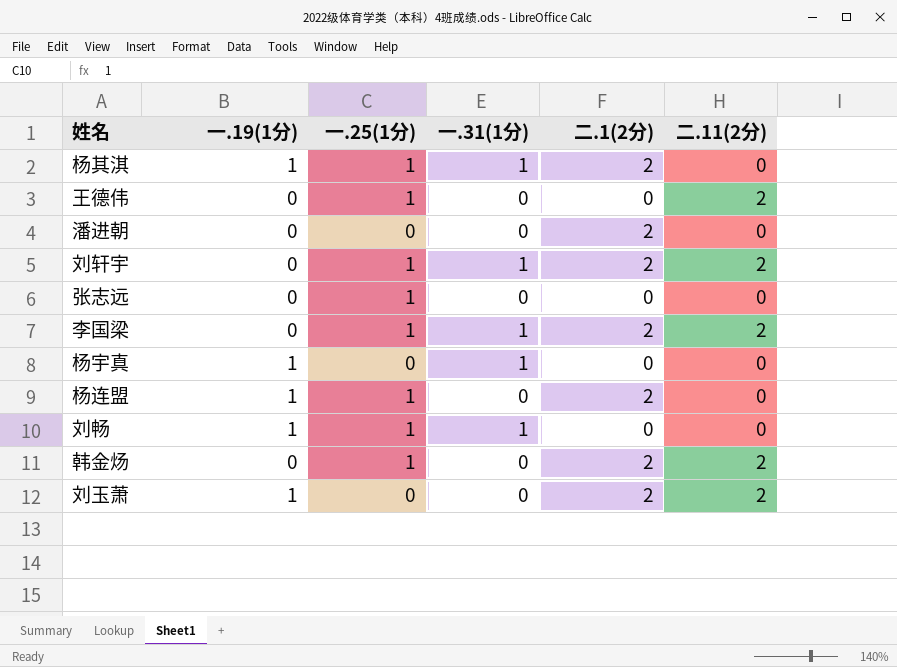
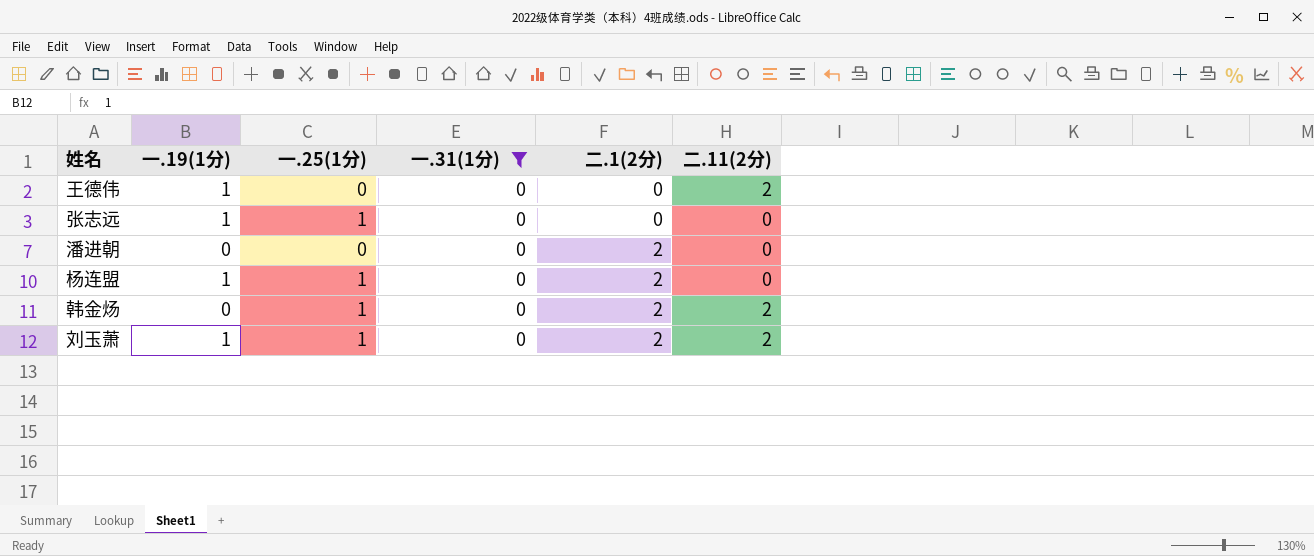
filter: none -> 一.31(1分) = 0
row order: none -> 二.1(2分) ascending
王德伟 | 一.19(1分): 0 -> 1
王德伟 | 一.25(1分): 1 -> 0
张志远 | 一.19(1分): 0 -> 1
刘玉萧 | 一.25(1分): 0 -> 1

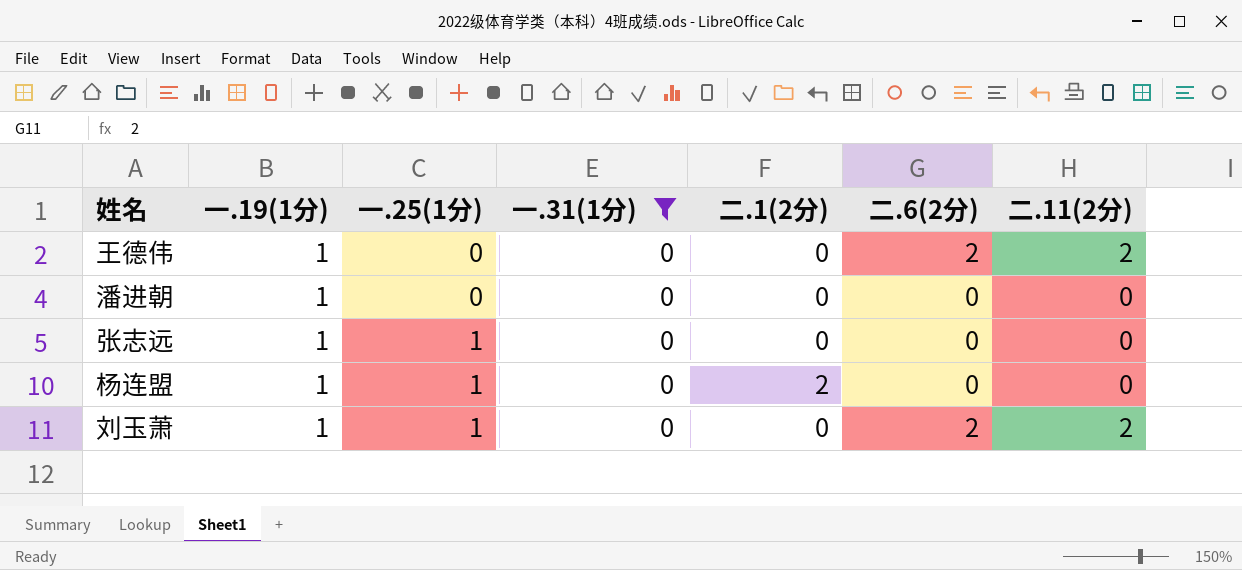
row order: 二.1(2分) ascending -> 一.25(1分) ascending
column 二.6(2分) | position: none -> 6
row 韩金炀: 0 | 1 | 0 | 2 | 2 -> none
潘进朝 | 一.19(1分): 0 -> 1
潘进朝 | 二.1(2分): 2 -> 0
刘玉萧 | 二.1(2分): 2 -> 0

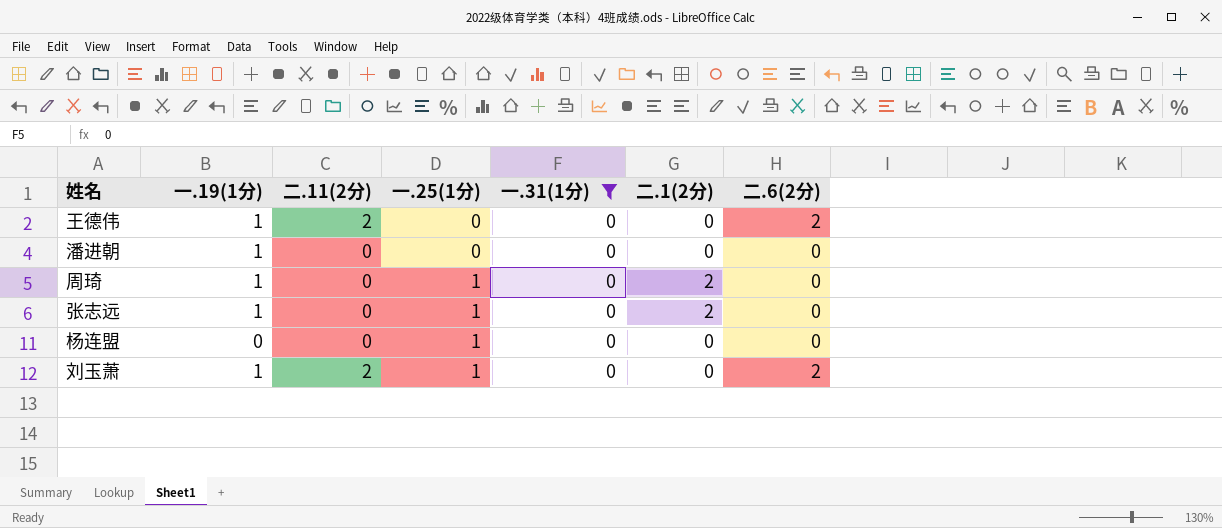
column 二.11(2分) | position: 7 -> 3
row 周琦: none -> 1 | 0 | 1 | 0 | 2 | 0
张志远 | 二.1(2分): 0 -> 2
杨连盟 | 一.19(1分): 1 -> 0
杨连盟 | 二.1(2分): 2 -> 0

